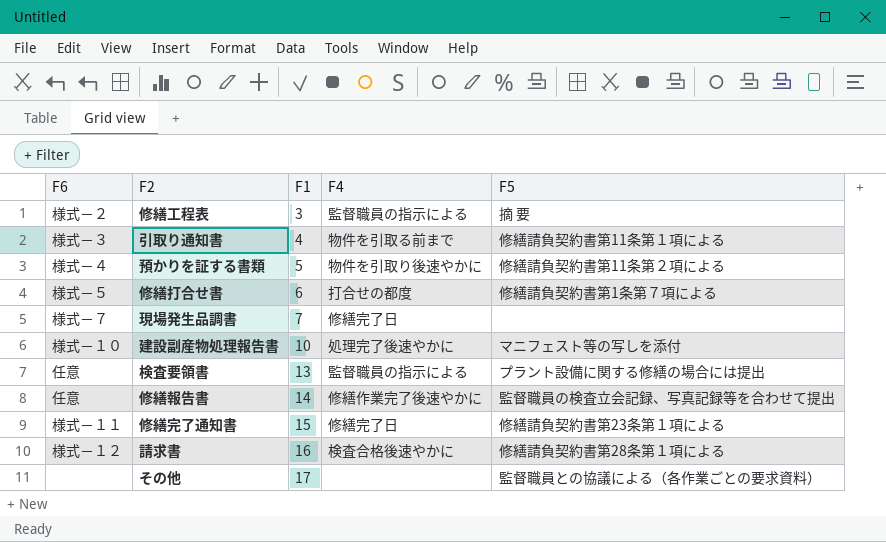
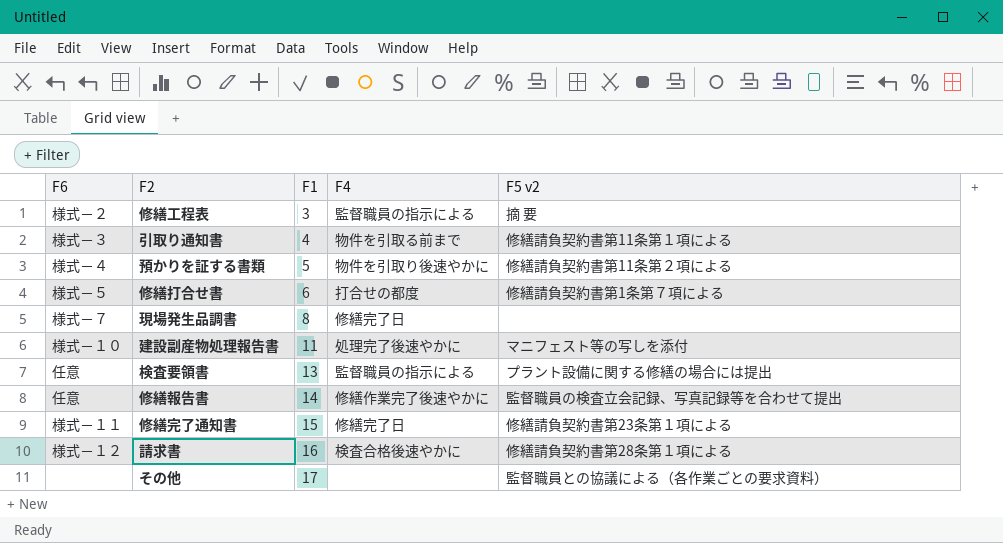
column name: F5 -> F5 v2
現場発生品調書 | F1: 7 -> 8
建設副産物処理報告書 | F1: 10 -> 11

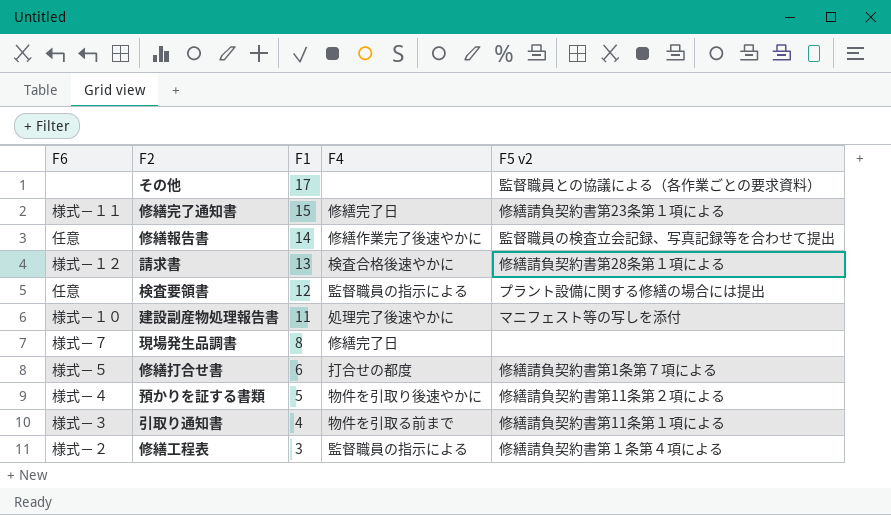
row order: F1 ascending -> F1 descending
請求書 | F1: 16 -> 13
検査要領書 | F1: 13 -> 12
修繕工程表 | F5 v2: 摘 要 -> 修繕請負契約書第１条第４項による

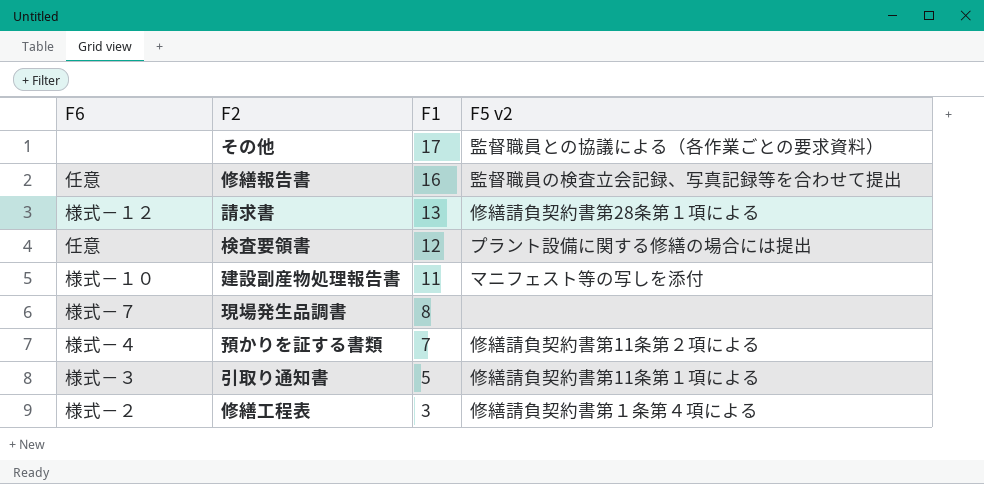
column F4 | position: 4 -> none
row 修繕完了通知書: 様式－１１ | 15 | 修繕完了日 | 修繕請負契約書第23条第１項による -> none
row 修繕打合せ書: 様式－５ | 6 | 打合せの都度 | 修繕請負契約書第1条第７項による -> none
修繕報告書 | F1: 14 -> 16
預かりを証する書類 | F1: 5 -> 7
引取り通知書 | F1: 4 -> 5

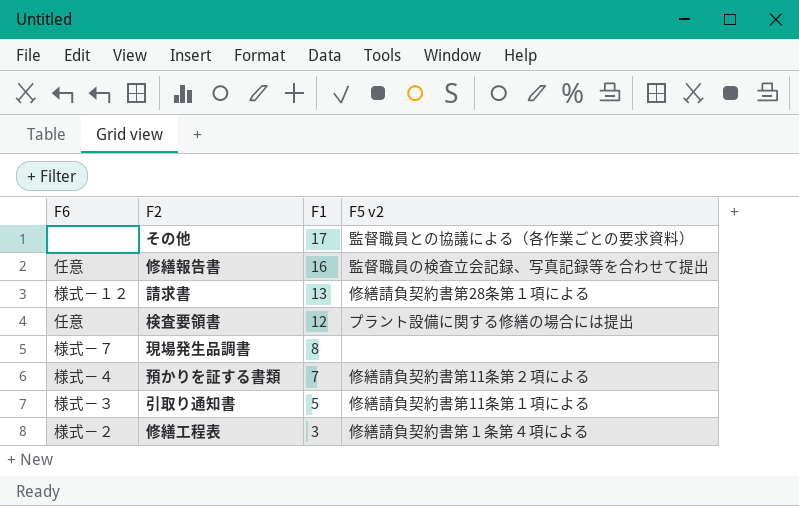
row 建設副産物処理報告書: 様式－１０ | 11 | マニフェスト等の写しを添付 -> none

